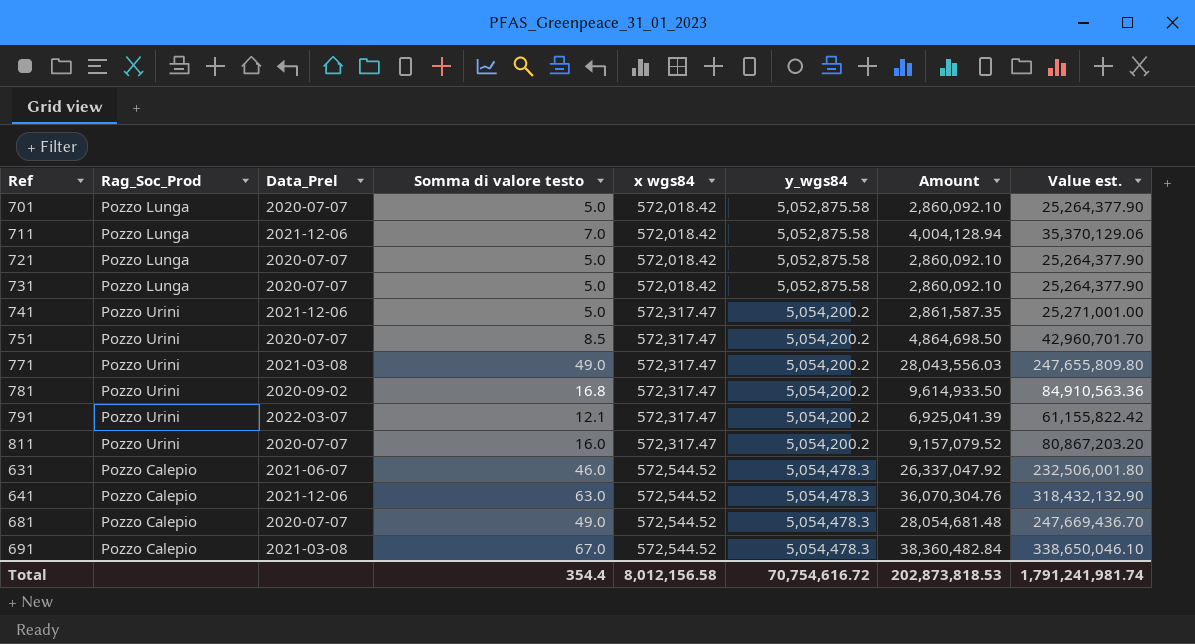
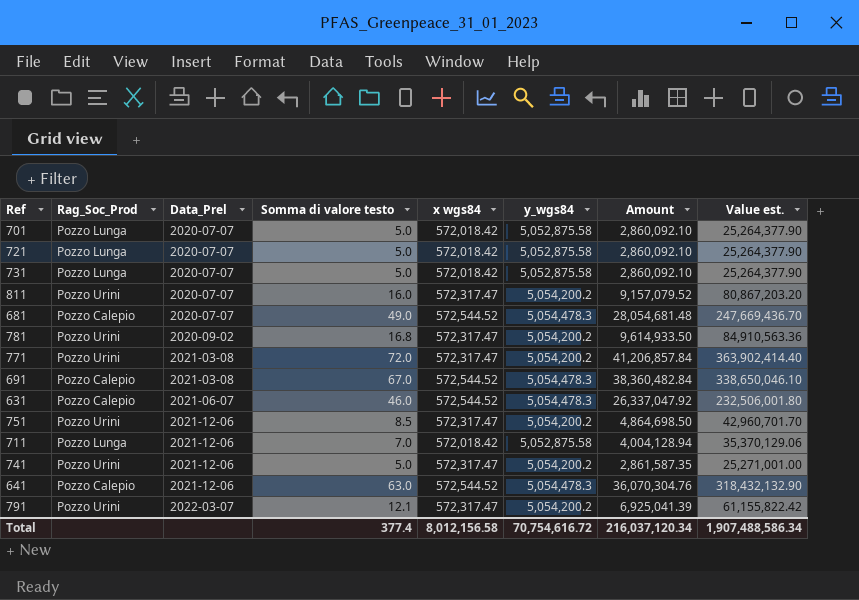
row order: x wgs84 ascending -> Data_Prel ascending
771 | Somma di valore testo: 49.0 -> 72.0
771 | Amount: 28,043,556.03 -> 41,206,857.84
771 | Value est.: 247,655,809.80 -> 363,902,414.40
751 | Data_Prel: 2020-07-07 -> 2021-12-06
Total | Somma di valore testo: 354.4 -> 377.4
Total | Amount: 202,873,818.53 -> 216,037,120.34
Total | Value est.: 1,791,241,981.74 -> 1,907,488,586.34

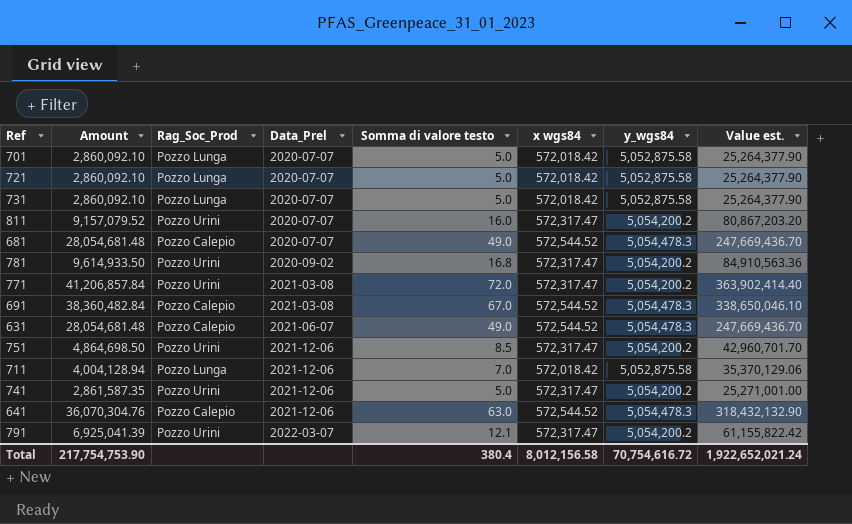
column Amount | position: 7 -> 2
631 | Amount: 26,337,047.92 -> 28,054,681.48
631 | Somma di valore testo: 46.0 -> 49.0
631 | Value est.: 232,506,001.80 -> 247,669,436.70
Total | Amount: 216,037,120.34 -> 217,754,753.90
Total | Somma di valore testo: 377.4 -> 380.4
Total | Value est.: 1,907,488,586.34 -> 1,922,652,021.24

